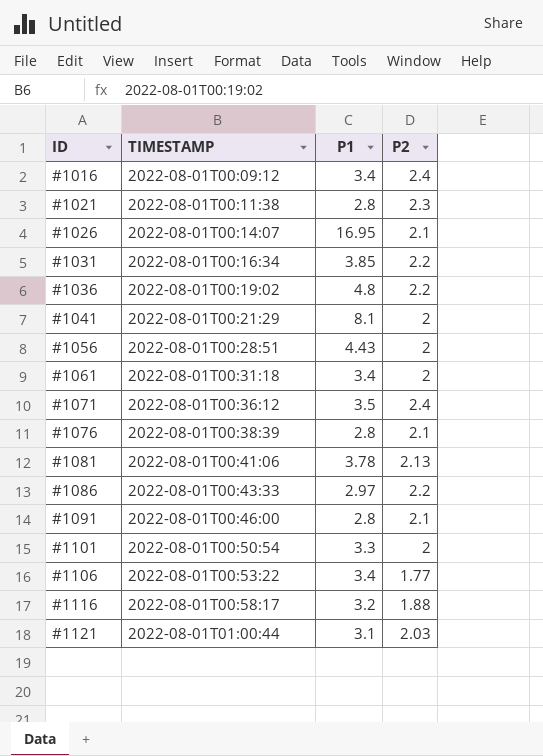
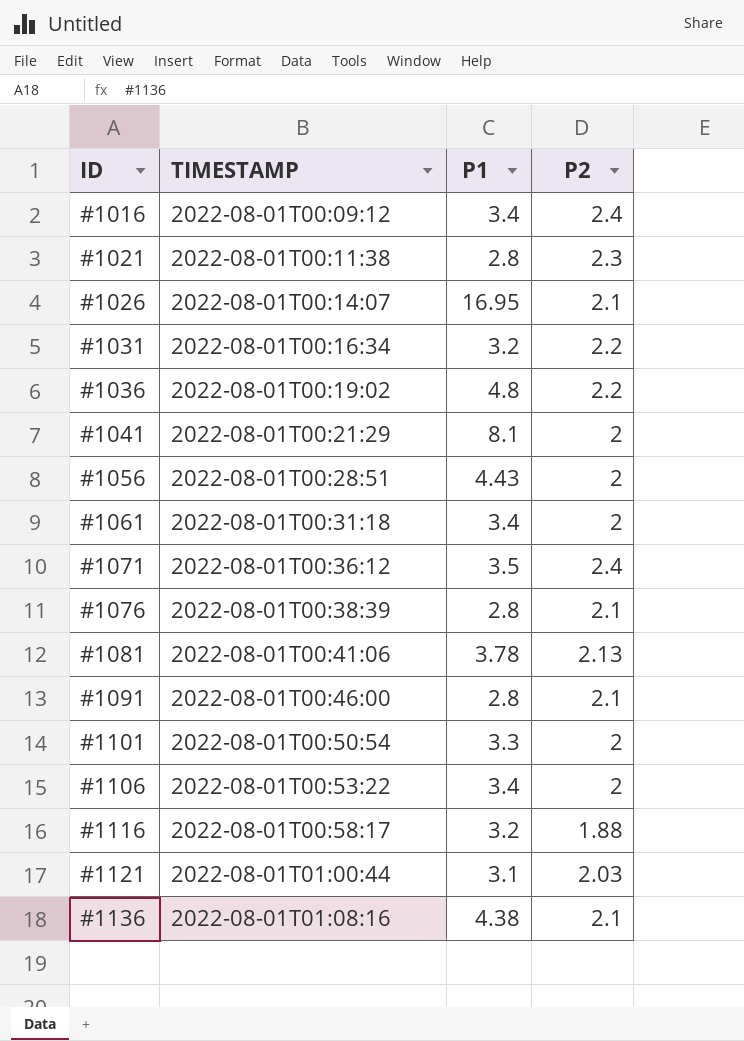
row #1086: 2022-08-01T00:43:33 | 2.97 | 2.2 -> none
#1031 | P1: 3.85 -> 3.2
#1106 | P2: 1.77 -> 2
row #1136: none -> 2022-08-01T01:08:16 | 4.38 | 2.1

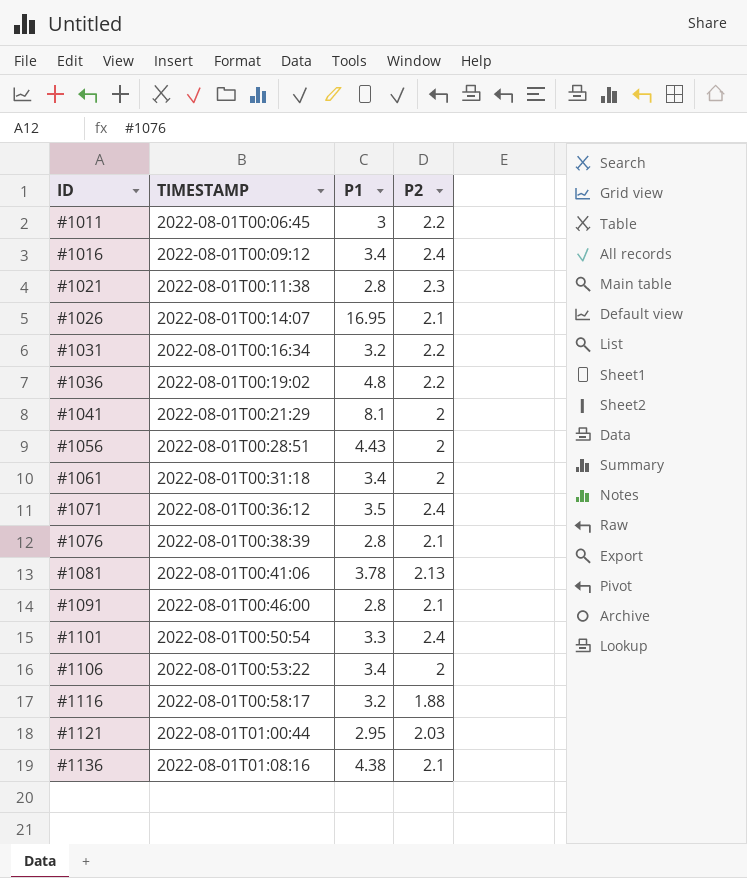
row #1011: none -> 2022-08-01T00:06:45 | 3 | 2.2
#1101 | P2: 2 -> 2.4
#1121 | P1: 3.1 -> 2.95

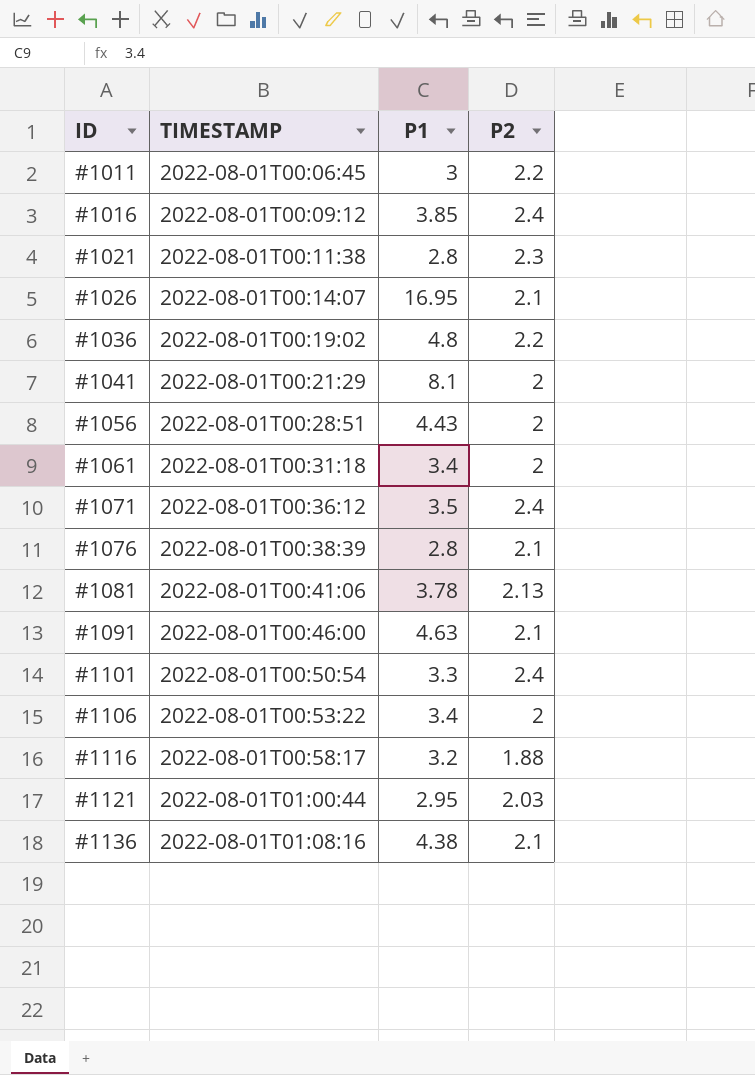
row #1031: 2022-08-01T00:16:34 | 3.2 | 2.2 -> none
#1016 | P1: 3.4 -> 3.85
#1091 | P1: 2.8 -> 4.63

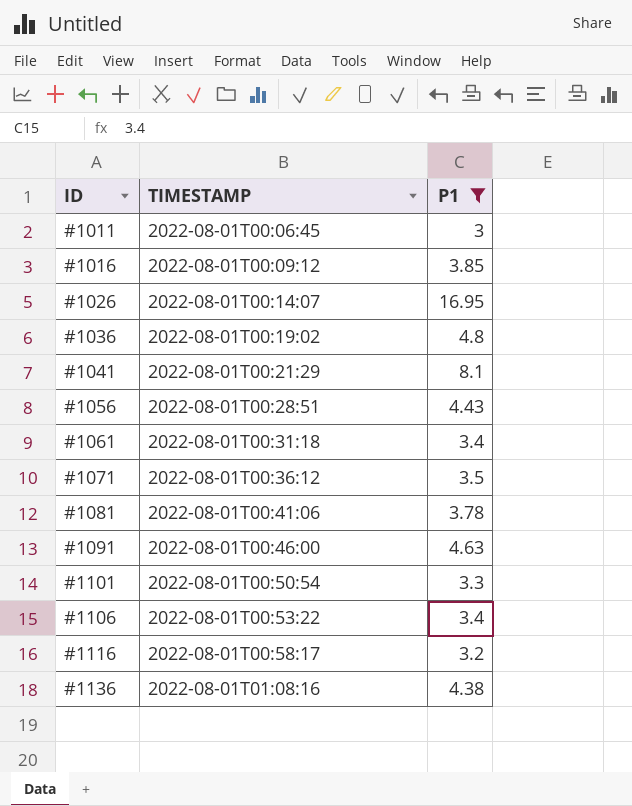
filter: none -> P1 >= 3
column P2 | position: 4 -> none

